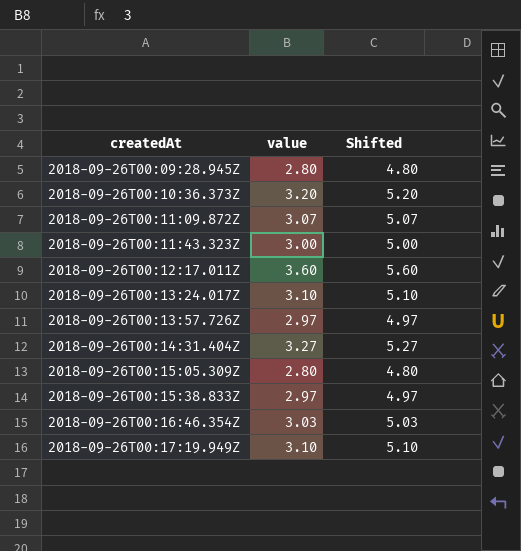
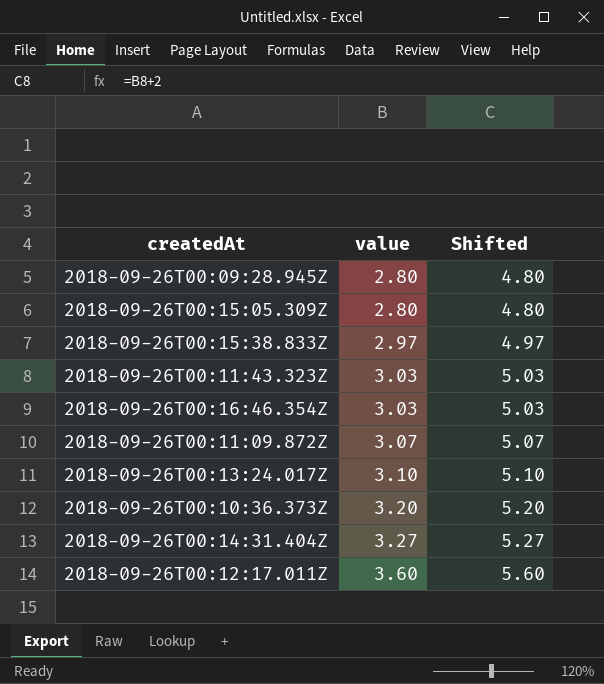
row order: createdAt ascending -> value ascending
row 2018-09-26T00:13:57.726Z: 2.97 | 4.97 -> none
row 2018-09-26T00:17:19.949Z: 3.10 | 5.10 -> none
2018-09-26T00:11:43.323Z | value: 3.00 -> 3.03
2018-09-26T00:11:43.323Z | Shifted: 5.00 -> 5.03

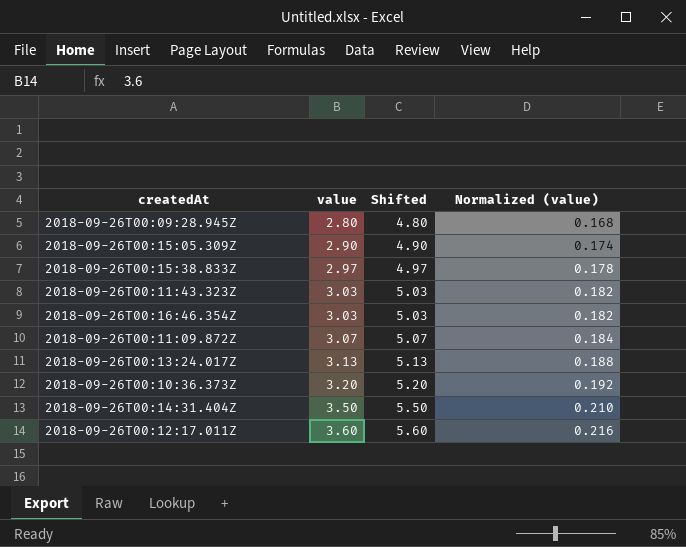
column Normalized (value) | formula: none -> [value] * 0.06
2018-09-26T00:15:05.309Z | value: 2.80 -> 2.90
2018-09-26T00:15:05.309Z | Shifted: 4.80 -> 4.90
2018-09-26T00:13:24.017Z | value: 3.10 -> 3.13
2018-09-26T00:13:24.017Z | Shifted: 5.10 -> 5.13
2018-09-26T00:14:31.404Z | value: 3.27 -> 3.50
2018-09-26T00:14:31.404Z | Shifted: 5.27 -> 5.50

